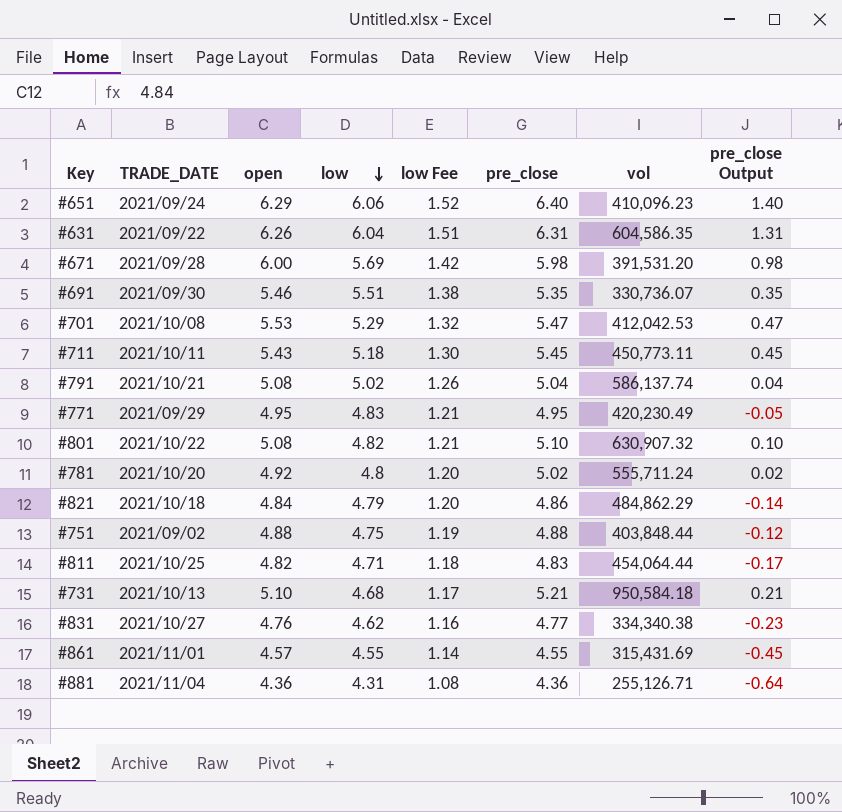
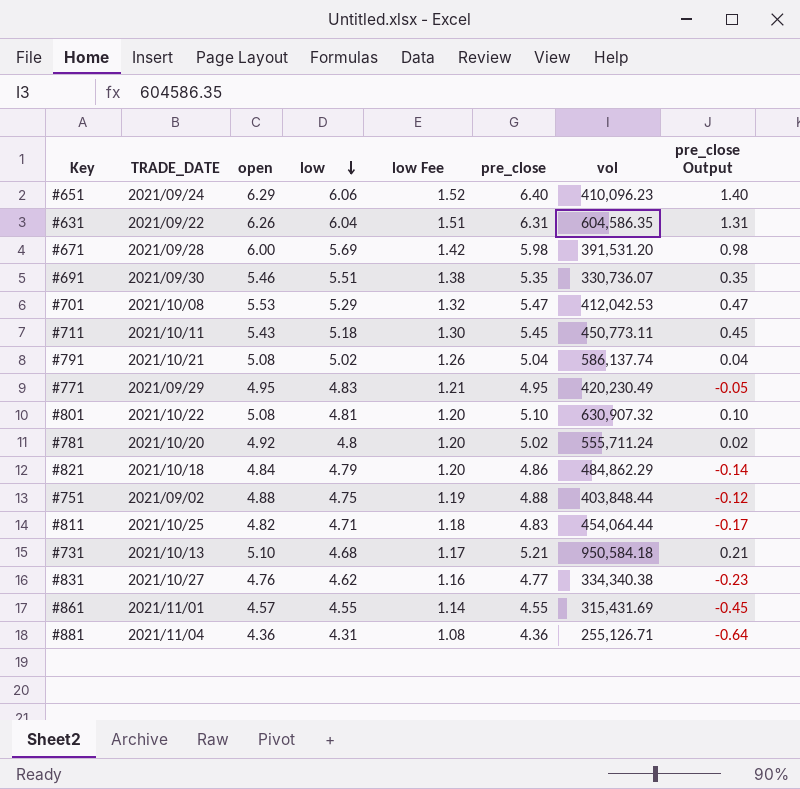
#801 | low: 4.82 -> 4.81
#801 | low Fee: 1.21 -> 1.20

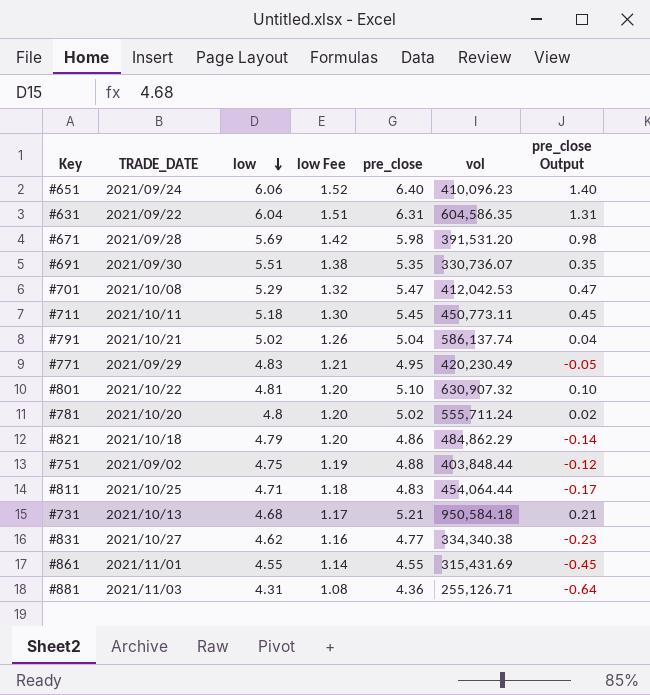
column open | position: 3 -> none
#881 | TRADE_DATE: 2021/11/04 -> 2021/11/03

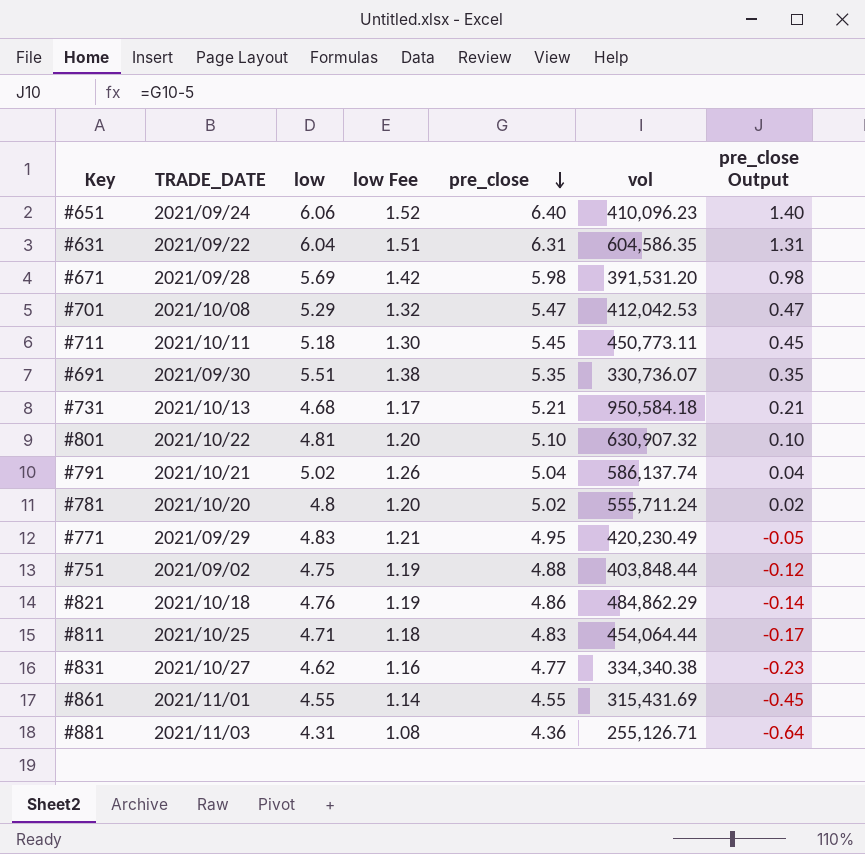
row order: low descending -> pre_close descending
#821 | low: 4.79 -> 4.76
#821 | low Fee: 1.20 -> 1.19

